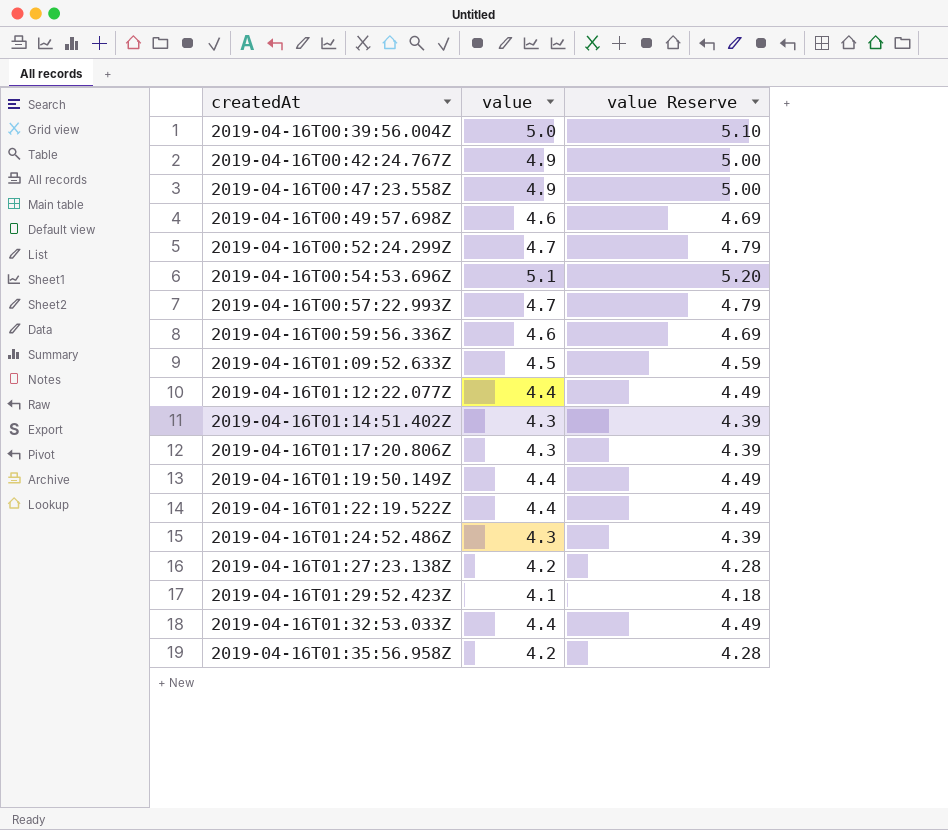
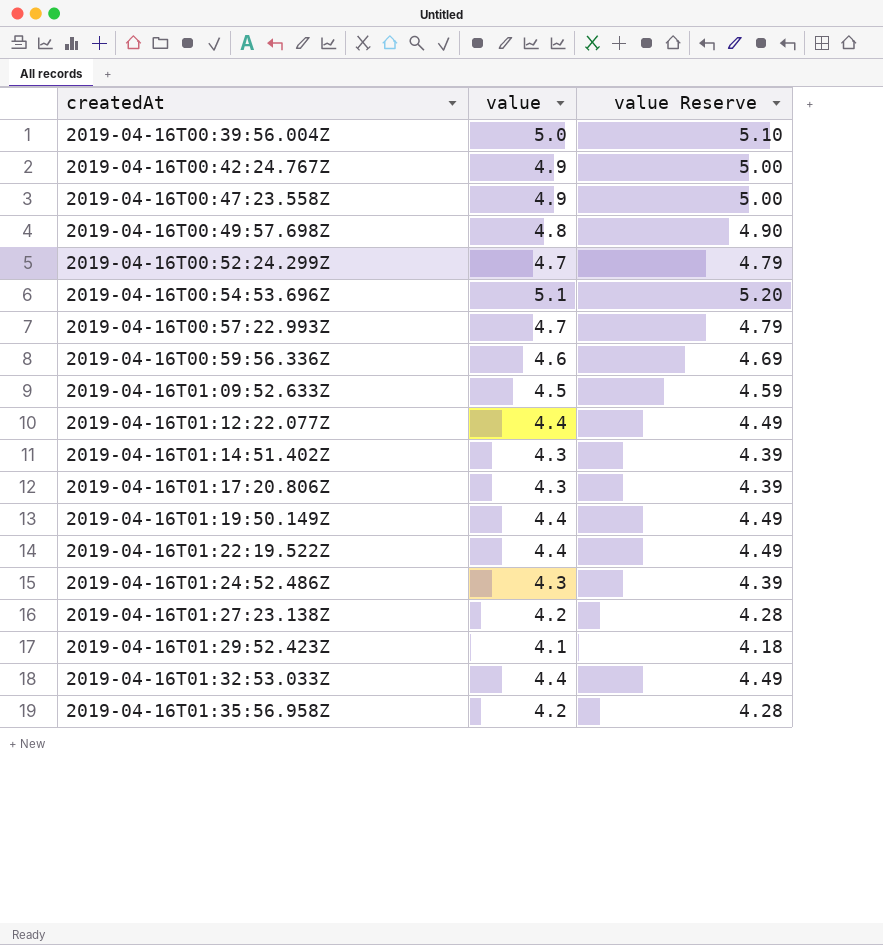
2019-04-16T00:49:57.698Z | value: 4.6 -> 4.8
2019-04-16T00:49:57.698Z | value Reserve: 4.69 -> 4.90

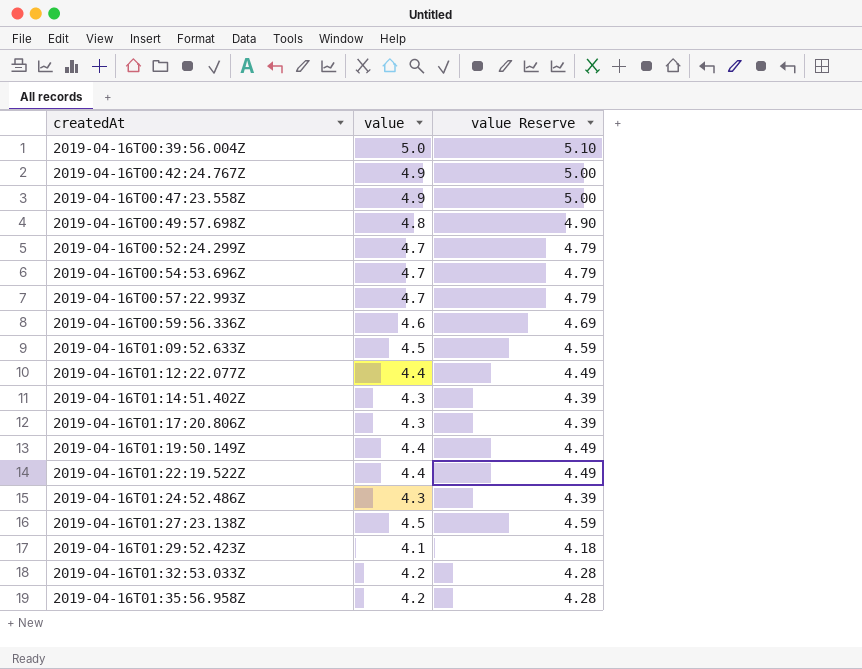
2019-04-16T00:54:53.696Z | value: 5.1 -> 4.7
2019-04-16T00:54:53.696Z | value Reserve: 5.20 -> 4.79
2019-04-16T01:27:23.138Z | value: 4.2 -> 4.5
2019-04-16T01:27:23.138Z | value Reserve: 4.28 -> 4.59
2019-04-16T01:32:53.033Z | value: 4.4 -> 4.2
2019-04-16T01:32:53.033Z | value Reserve: 4.49 -> 4.28

